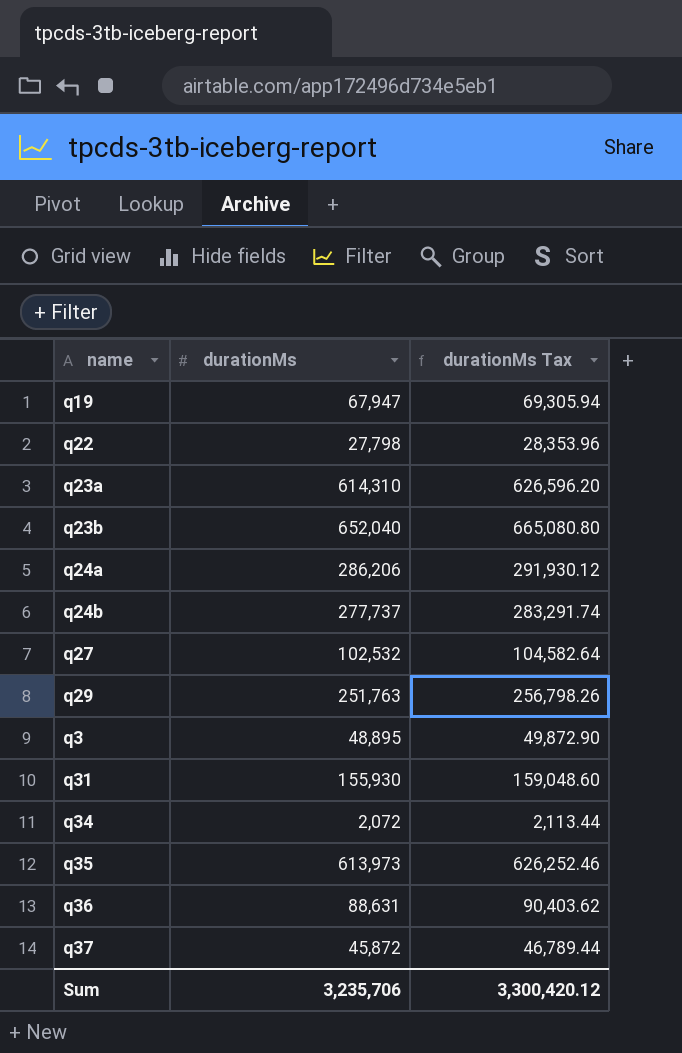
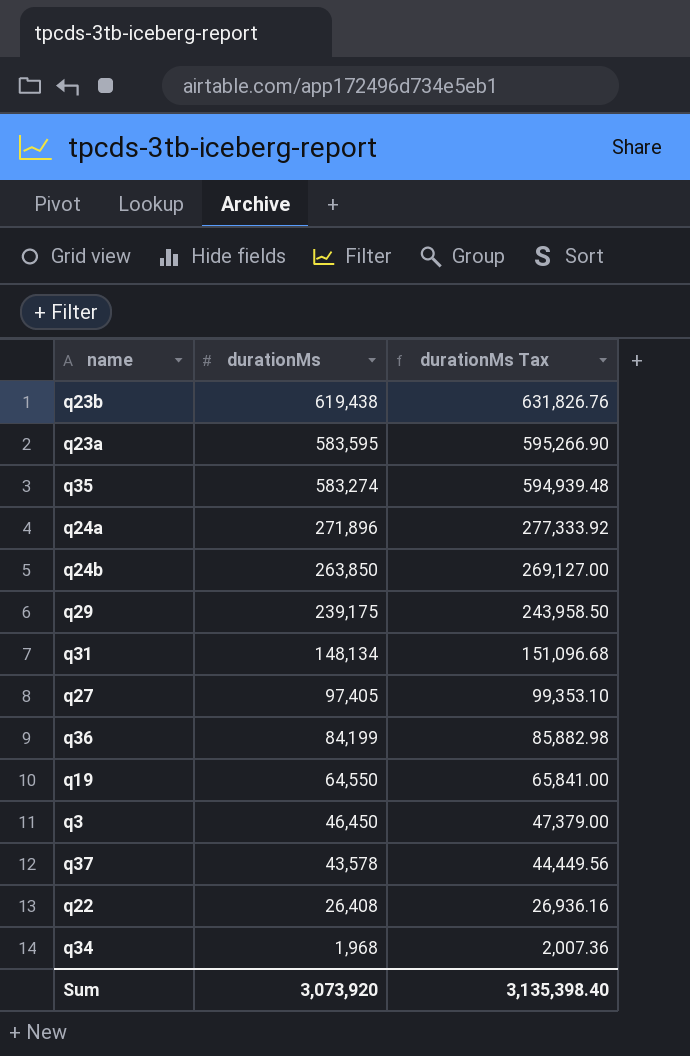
row order: none -> durationMs descending
q23b | durationMs: 652,040 -> 619,438
q23b | durationMs Tax: 665,080.80 -> 631,826.76
q23a | durationMs: 614,310 -> 583,595
q23a | durationMs Tax: 626,596.20 -> 595,266.90
q35 | durationMs: 613,973 -> 583,274
q35 | durationMs Tax: 626,252.46 -> 594,939.48
q24a | durationMs: 286,206 -> 271,896
q24a | durationMs Tax: 291,930.12 -> 277,333.92
q24b | durationMs: 277,737 -> 263,850
q24b | durationMs Tax: 283,291.74 -> 269,127.00
q29 | durationMs: 251,763 -> 239,175
q29 | durationMs Tax: 256,798.26 -> 243,958.50
q31 | durationMs: 155,930 -> 148,134
q31 | durationMs Tax: 159,048.60 -> 151,096.68
q27 | durationMs: 102,532 -> 97,405
q27 | durationMs Tax: 104,582.64 -> 99,353.10
q36 | durationMs: 88,631 -> 84,199
q36 | durationMs Tax: 90,403.62 -> 85,882.98
q19 | durationMs: 67,947 -> 64,550
q19 | durationMs Tax: 69,305.94 -> 65,841.00
q3 | durationMs: 48,895 -> 46,450
q3 | durationMs Tax: 49,872.90 -> 47,379.00
q37 | durationMs: 45,872 -> 43,578
q37 | durationMs Tax: 46,789.44 -> 44,449.56
q22 | durationMs: 27,798 -> 26,408
q22 | durationMs Tax: 28,353.96 -> 26,936.16
q34 | durationMs: 2,072 -> 1,968
q34 | durationMs Tax: 2,113.44 -> 2,007.36
Sum | durationMs: 3,235,706 -> 3,073,920
Sum | durationMs Tax: 3,300,420.12 -> 3,135,398.40

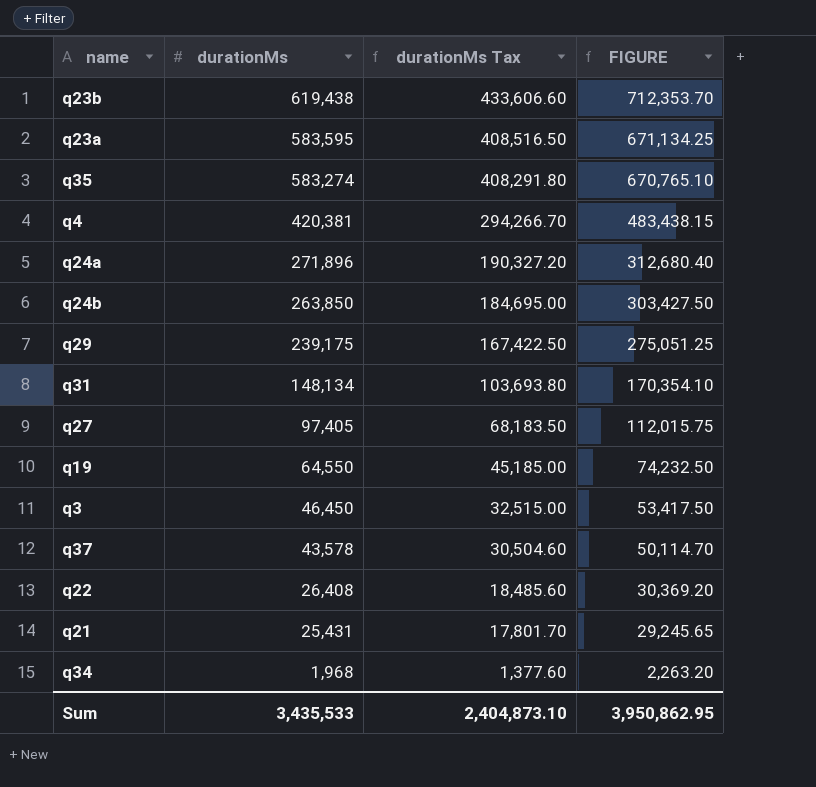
column durationMs Tax | formula: [durationMs] * 1.02 -> [durationMs] * 0.7
column FIGURE | formula: none -> [durationMs] * 1.15
row q36: 84,199 | 85,882.98 -> none
row q4: none -> 420,381 | 294,266.70 | 483,438.15
row q21: none -> 25,431 | 17,801.70 | 29,245.65
Sum | durationMs: 3,073,920 -> 3,435,533
Sum | durationMs Tax: 3,135,398.40 -> 2,404,873.10

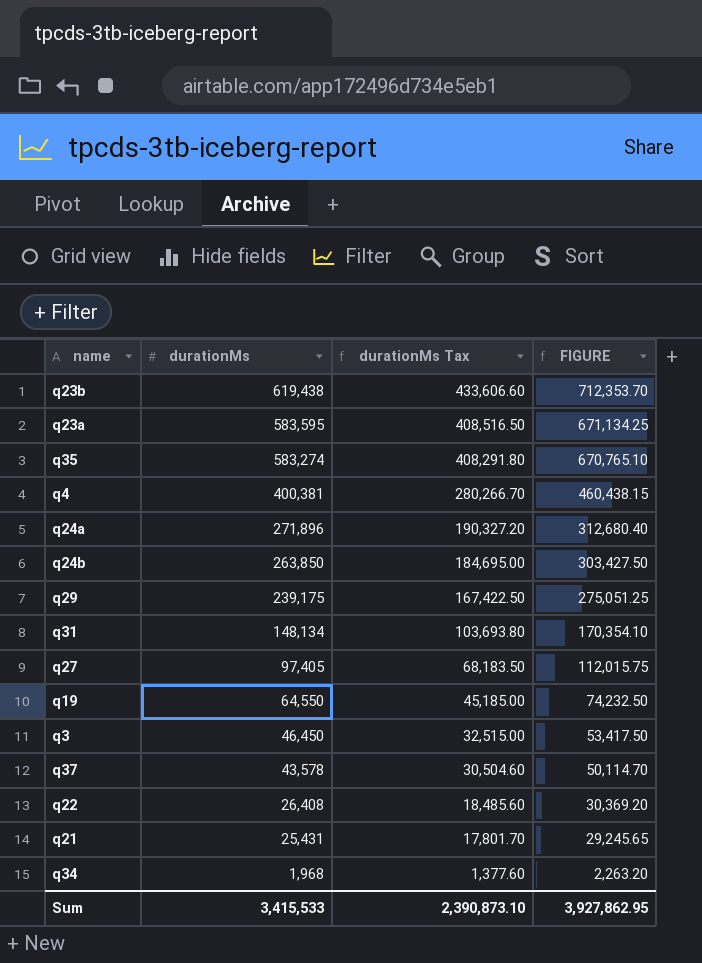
q4 | durationMs: 420,381 -> 400,381
q4 | durationMs Tax: 294,266.70 -> 280,266.70
q4 | FIGURE: 483,438.15 -> 460,438.15
Sum | durationMs: 3,435,533 -> 3,415,533
Sum | durationMs Tax: 2,404,873.10 -> 2,390,873.10
Sum | FIGURE: 3,950,862.95 -> 3,927,862.95

